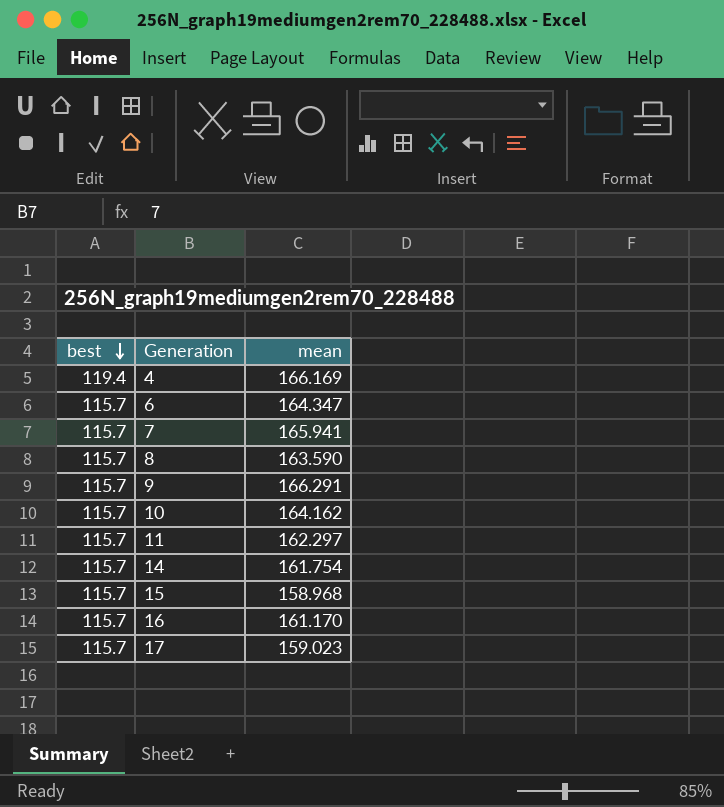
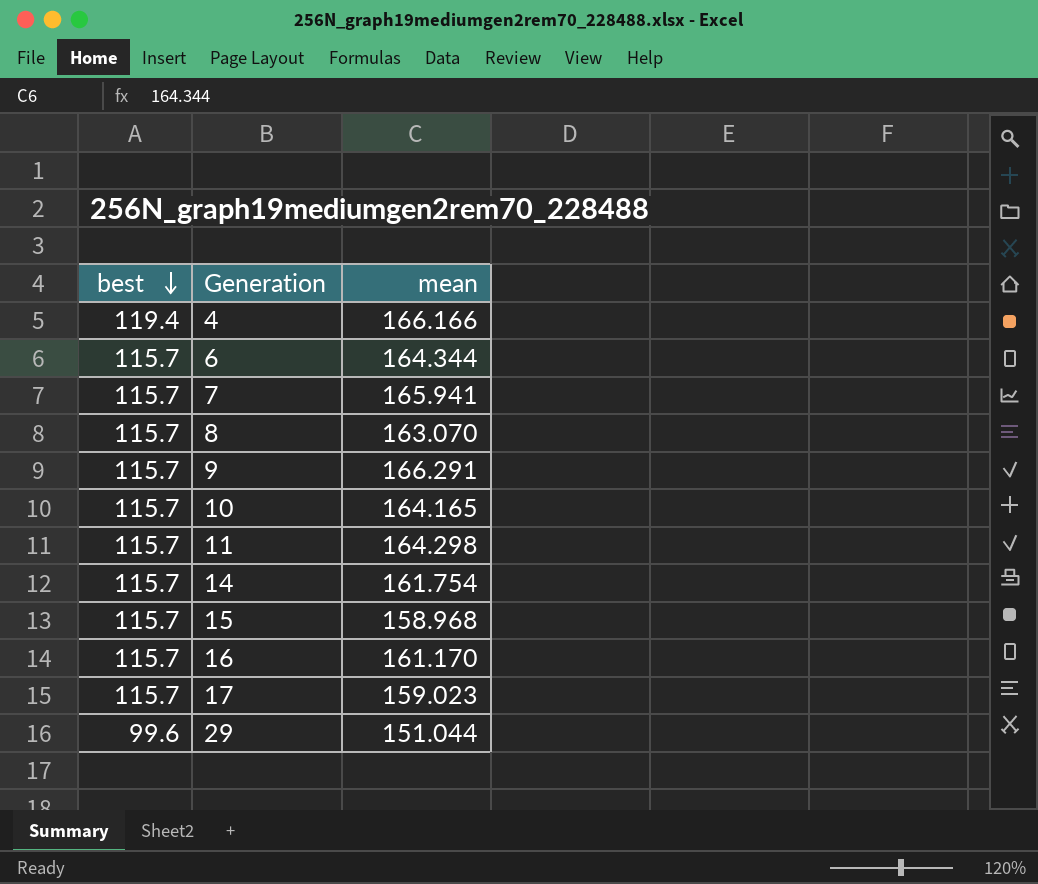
4 | mean: 166.169 -> 166.166
6 | mean: 164.347 -> 164.344
8 | mean: 163.590 -> 163.070
10 | mean: 164.162 -> 164.165
11 | mean: 162.297 -> 164.298
row 29: none -> 99.6 | 151.044

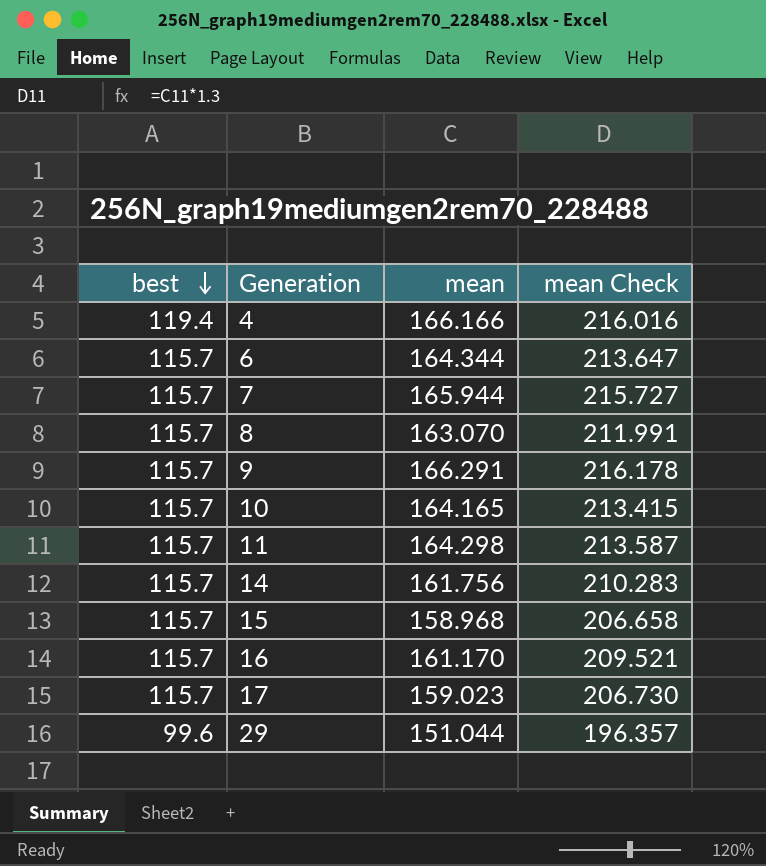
column mean Check | formula: none -> [mean] * 1.3
7 | mean: 165.941 -> 165.944
14 | mean: 161.754 -> 161.756

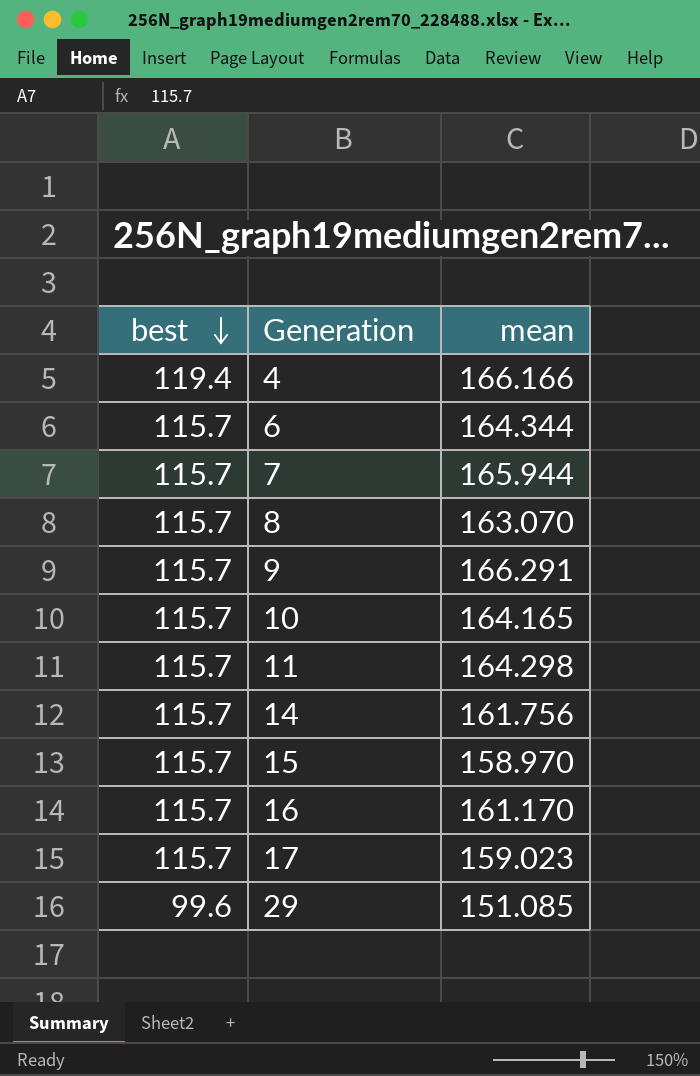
column mean Check | formula: [mean] * 1.3 -> none
15 | mean: 158.968 -> 158.970
29 | mean: 151.044 -> 151.085

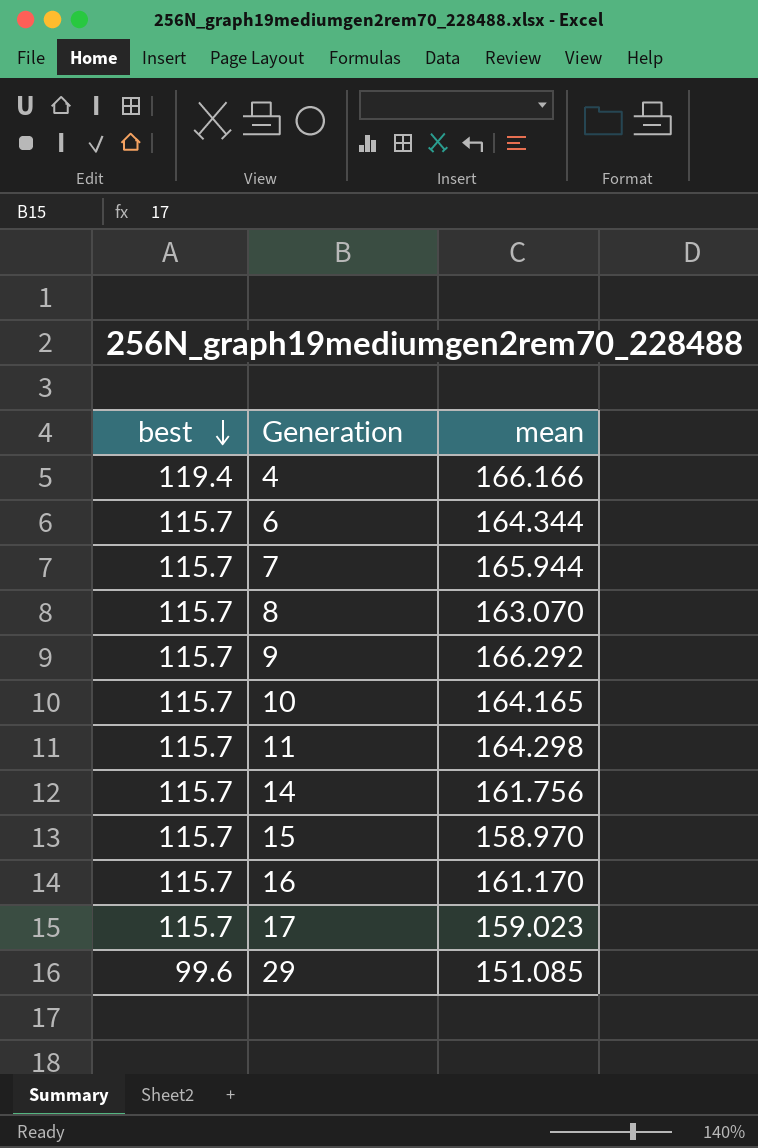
9 | mean: 166.291 -> 166.292

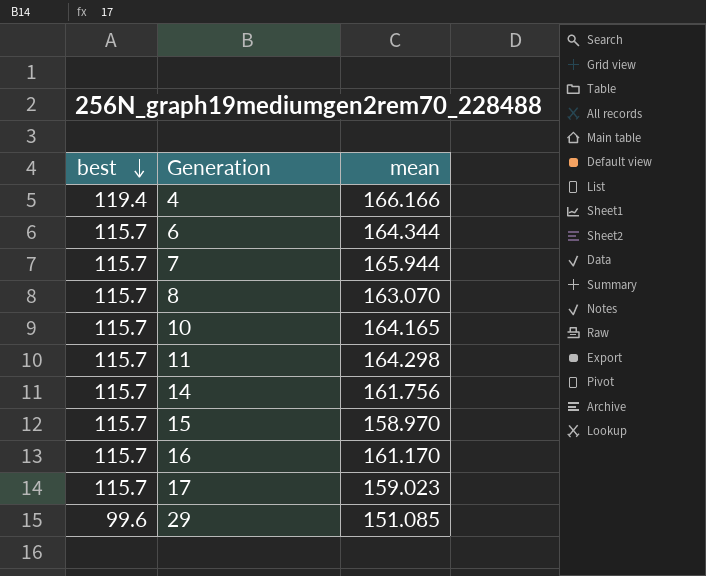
row 9: 115.7 | 166.292 -> none

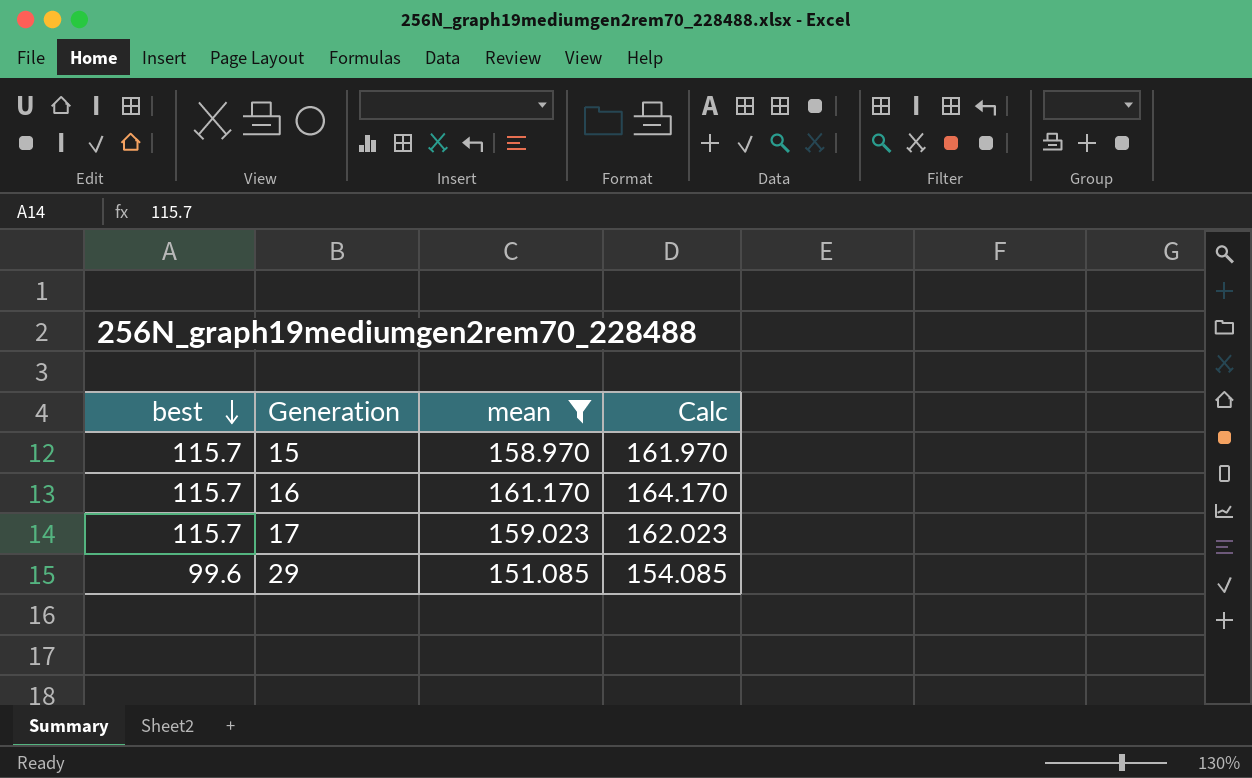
filter: none -> mean <= 161.170
column Calc | formula: none -> [mean] + 3

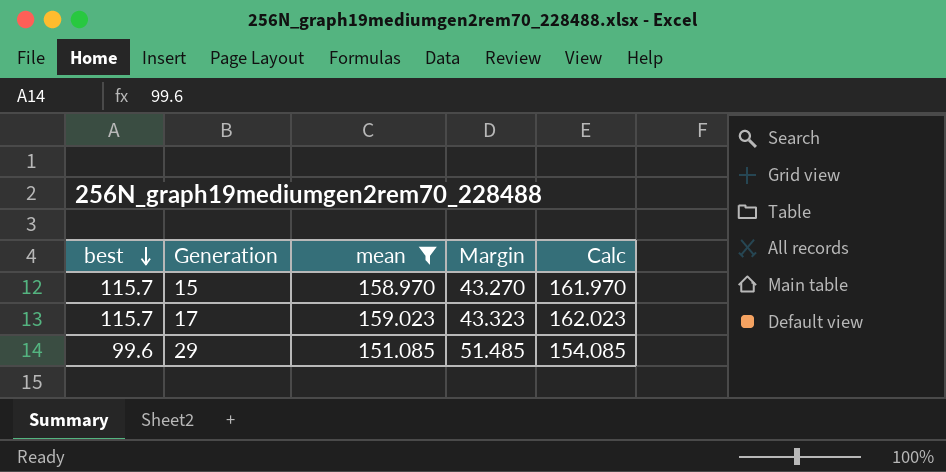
column Margin | formula: none -> [mean] - [best]
row 16: 115.7 | 161.170 | 164.170 -> none

